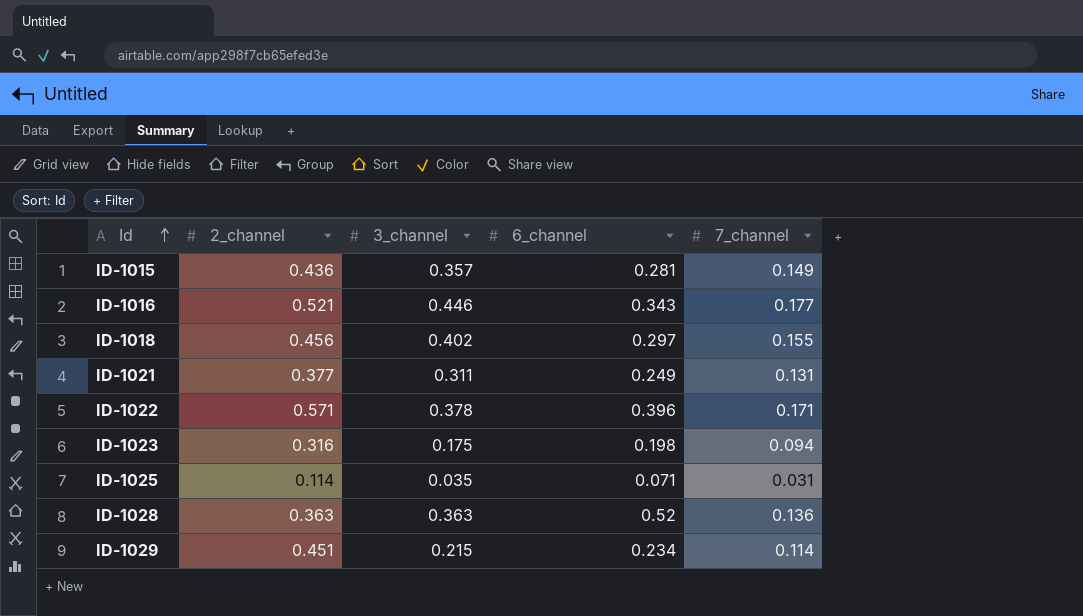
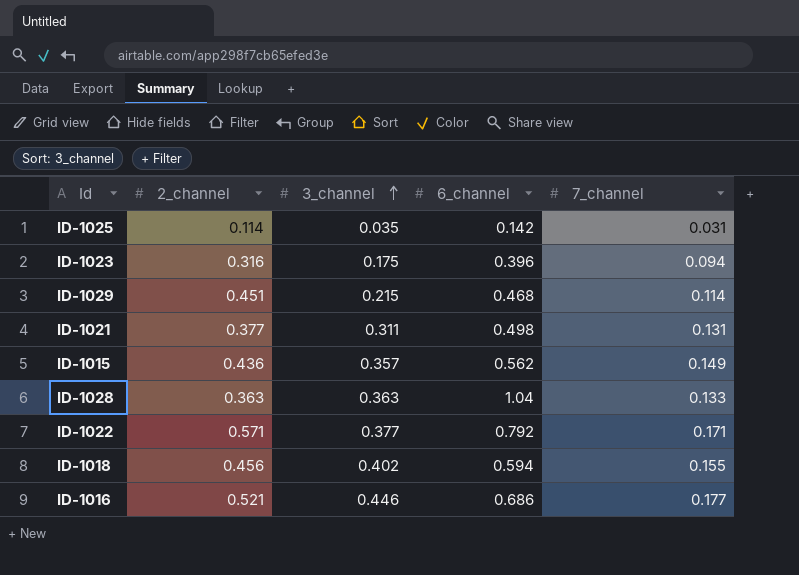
row order: Id ascending -> 3_channel ascending
ID-1025 | 6_channel: 0.071 -> 0.142
ID-1023 | 6_channel: 0.198 -> 0.396
ID-1029 | 6_channel: 0.234 -> 0.468
ID-1021 | 6_channel: 0.249 -> 0.498
ID-1015 | 6_channel: 0.281 -> 0.562
ID-1028 | 6_channel: 0.52 -> 1.04
ID-1028 | 7_channel: 0.136 -> 0.133
ID-1022 | 3_channel: 0.378 -> 0.377
ID-1022 | 6_channel: 0.396 -> 0.792
ID-1018 | 6_channel: 0.297 -> 0.594
ID-1016 | 6_channel: 0.343 -> 0.686

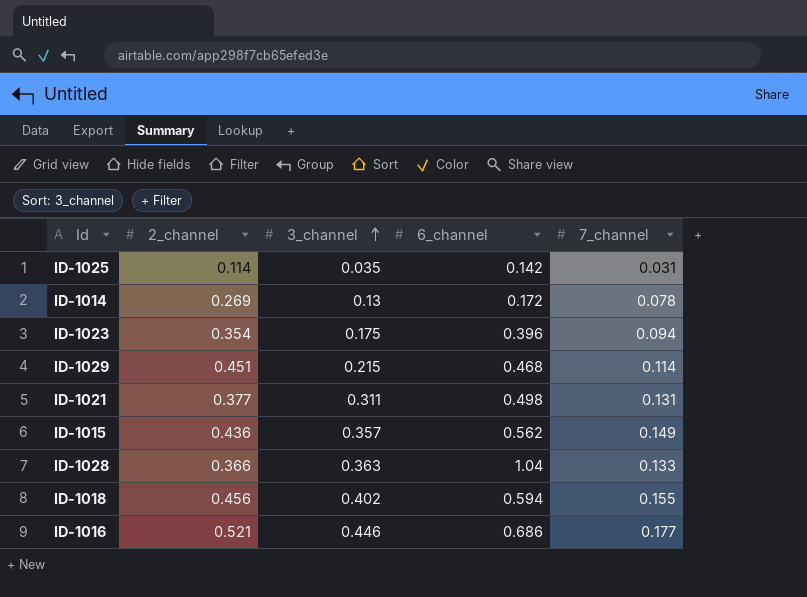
row ID-1022: 0.571 | 0.377 | 0.792 | 0.171 -> none
row ID-1014: none -> 0.269 | 0.13 | 0.172 | 0.078
ID-1023 | 2_channel: 0.316 -> 0.354
ID-1028 | 2_channel: 0.363 -> 0.366

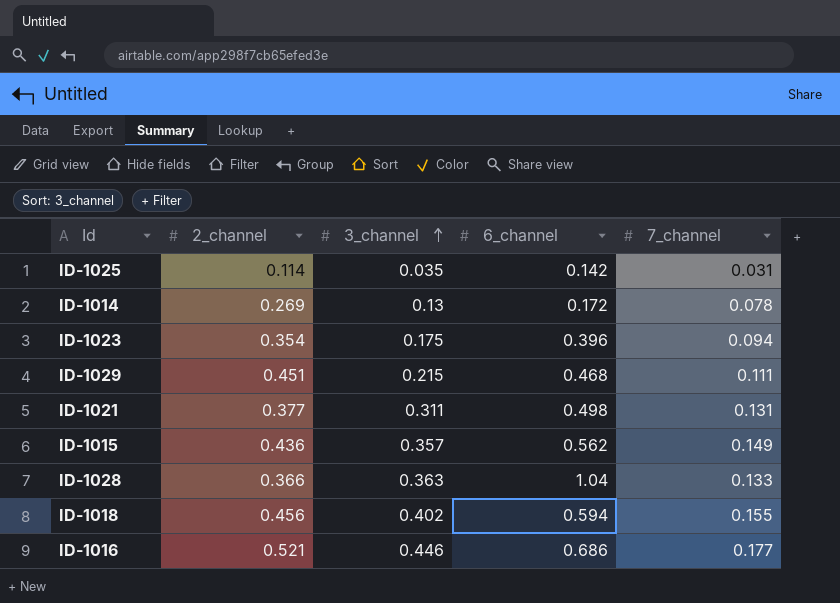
ID-1029 | 7_channel: 0.114 -> 0.111

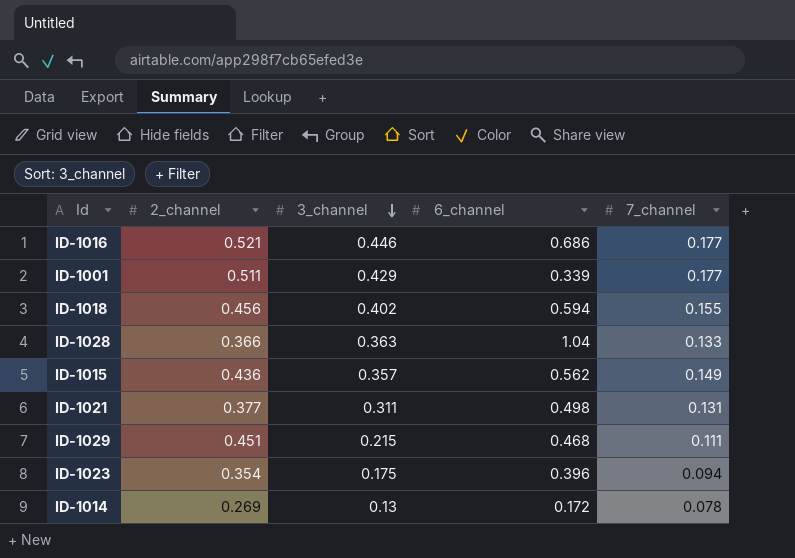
row order: 3_channel ascending -> 3_channel descending
row ID-1025: 0.114 | 0.035 | 0.142 | 0.031 -> none
row ID-1001: none -> 0.511 | 0.429 | 0.339 | 0.177

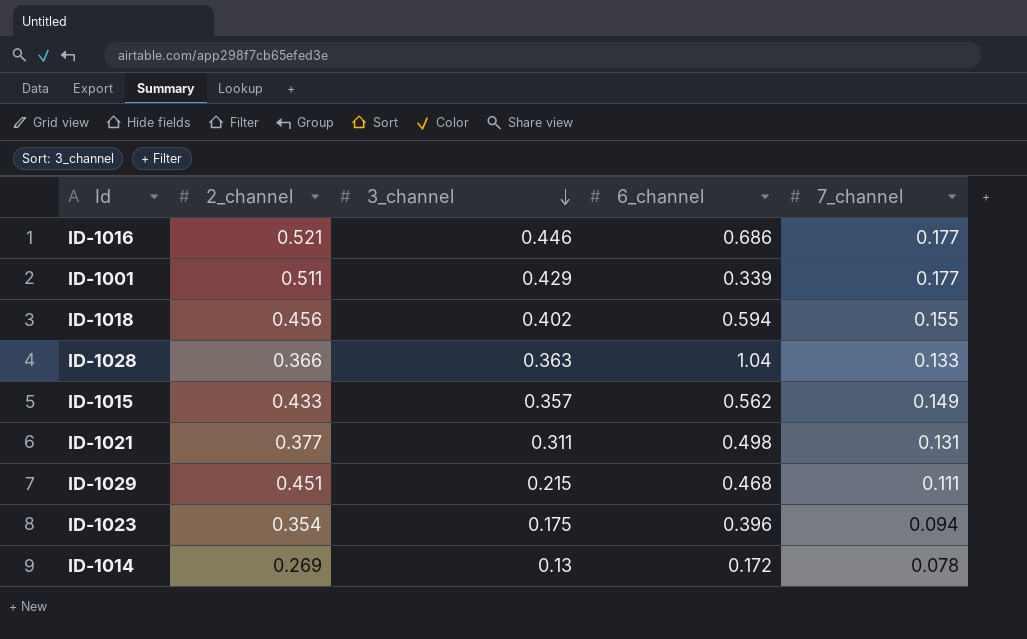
ID-1015 | 2_channel: 0.436 -> 0.433

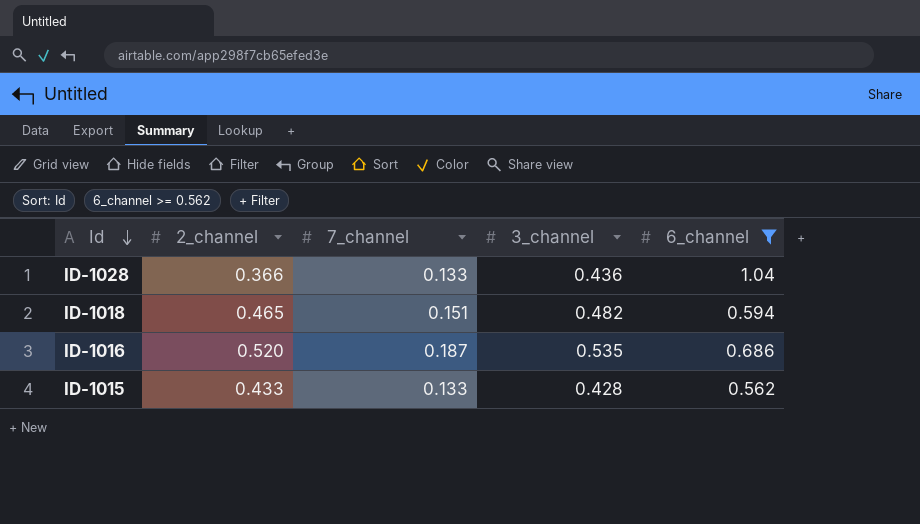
filter: none -> 6_channel >= 0.562
row order: 3_channel descending -> Id descending
column 7_channel | position: 5 -> 3
ID-1028 | 3_channel: 0.363 -> 0.436
ID-1018 | 2_channel: 0.456 -> 0.465
ID-1018 | 7_channel: 0.155 -> 0.151
ID-1018 | 3_channel: 0.402 -> 0.482
ID-1016 | 2_channel: 0.521 -> 0.520
ID-1016 | 7_channel: 0.177 -> 0.187
ID-1016 | 3_channel: 0.446 -> 0.535
ID-1015 | 7_channel: 0.149 -> 0.133
ID-1015 | 3_channel: 0.357 -> 0.428

